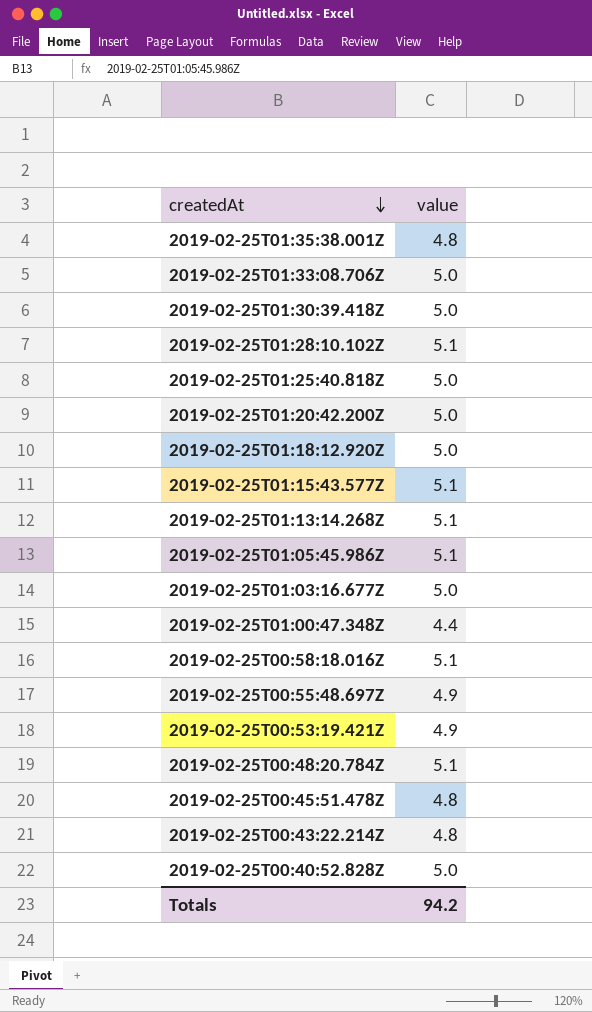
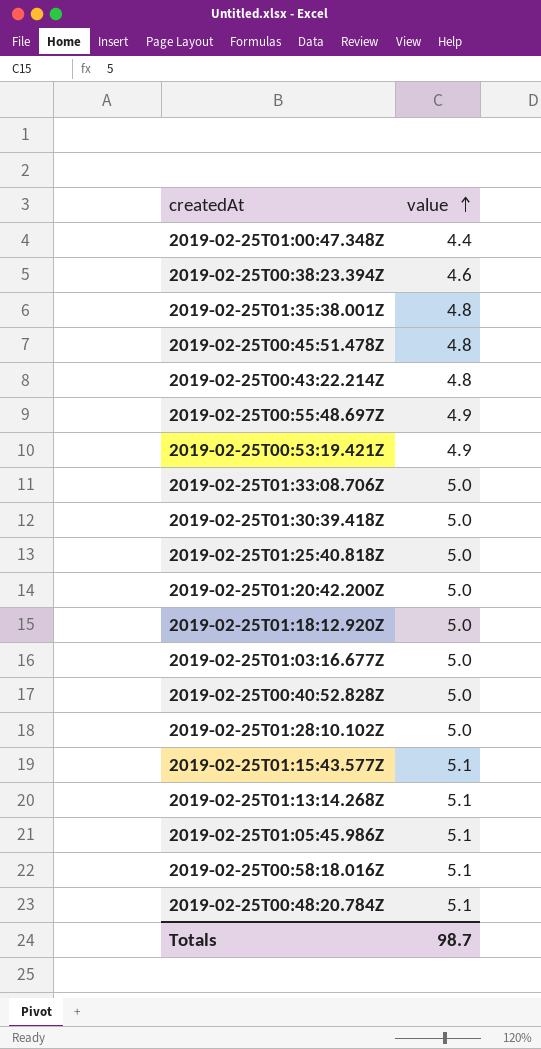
row order: createdAt descending -> value ascending
row 2019-02-25T00:38:23.394Z: none -> 4.6
2019-02-25T01:28:10.102Z | value: 5.1 -> 5.0
Totals | value: 94.2 -> 98.7

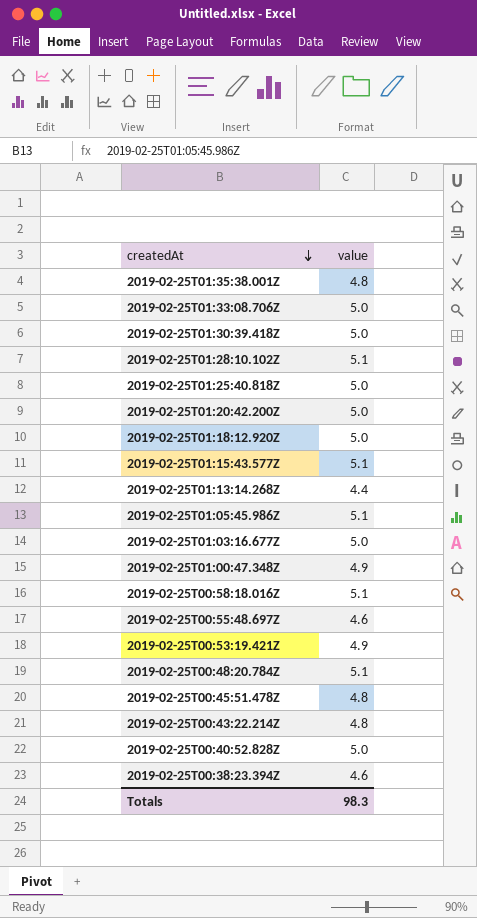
row order: value ascending -> createdAt descending
2019-02-25T01:28:10.102Z | value: 5.0 -> 5.1
2019-02-25T01:13:14.268Z | value: 5.1 -> 4.4
2019-02-25T01:00:47.348Z | value: 4.4 -> 4.9
2019-02-25T00:55:48.697Z | value: 4.9 -> 4.6
Totals | value: 98.7 -> 98.3

